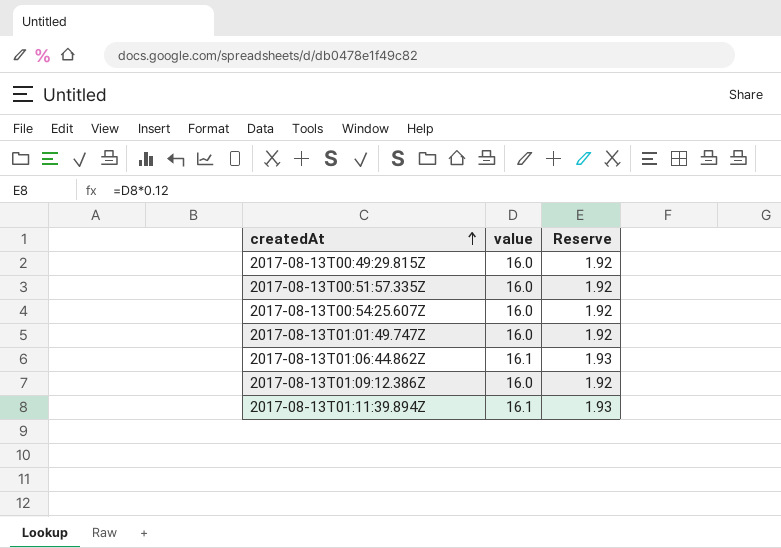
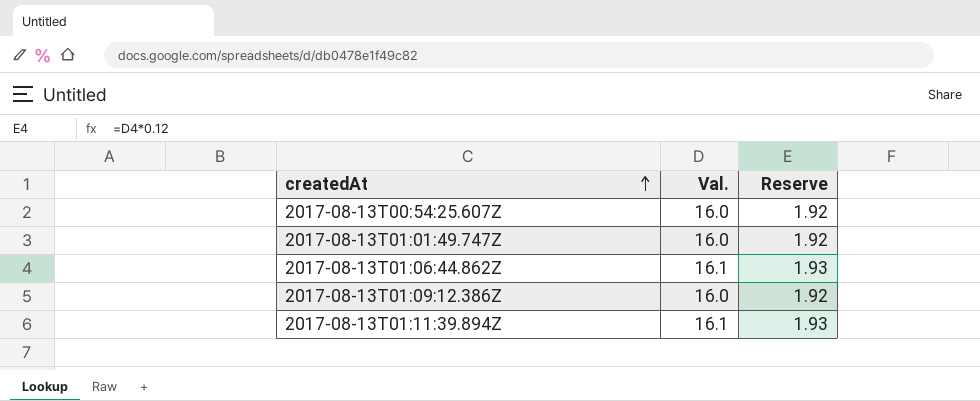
column name: value -> Val.
row 2017-08-13T00:49:29.815Z: 16.0 | 1.92 -> none
row 2017-08-13T00:51:57.335Z: 16.0 | 1.92 -> none

